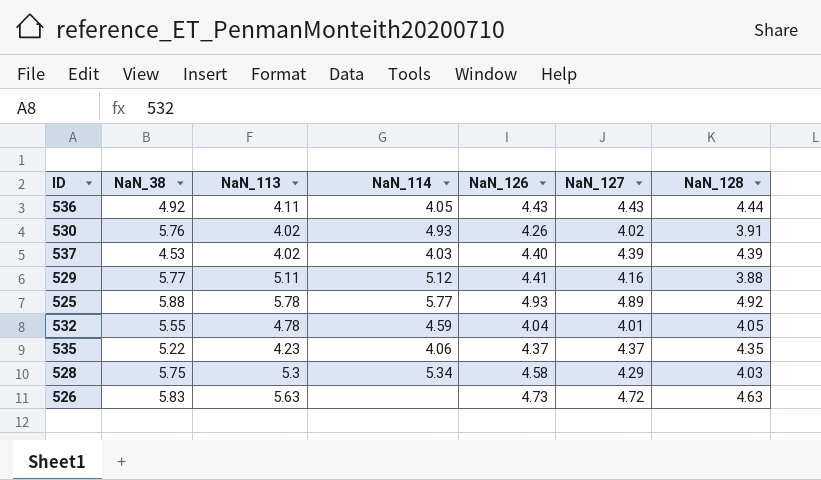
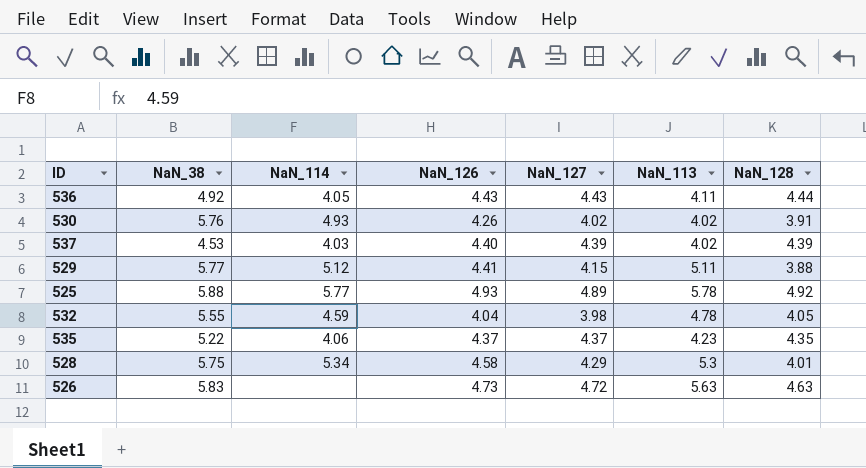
column NaN_113 | position: 3 -> 6
529 | NaN_127: 4.16 -> 4.15
532 | NaN_127: 4.01 -> 3.98
528 | NaN_128: 4.03 -> 4.01

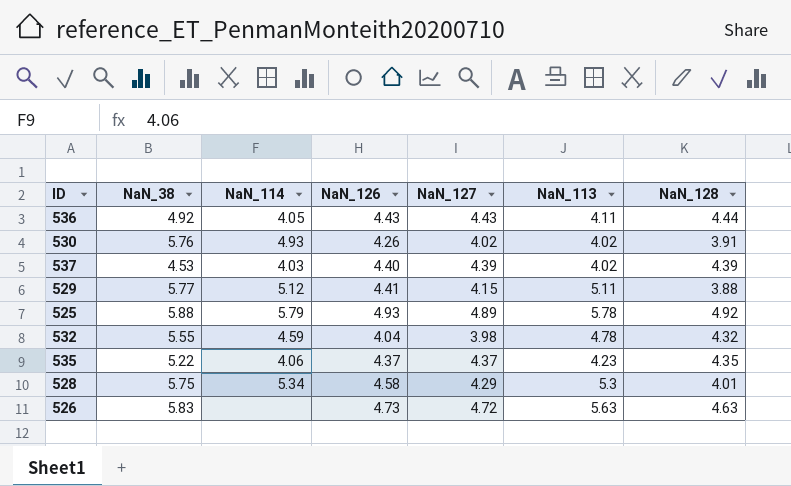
525 | NaN_114: 5.77 -> 5.79
532 | NaN_128: 4.05 -> 4.32

